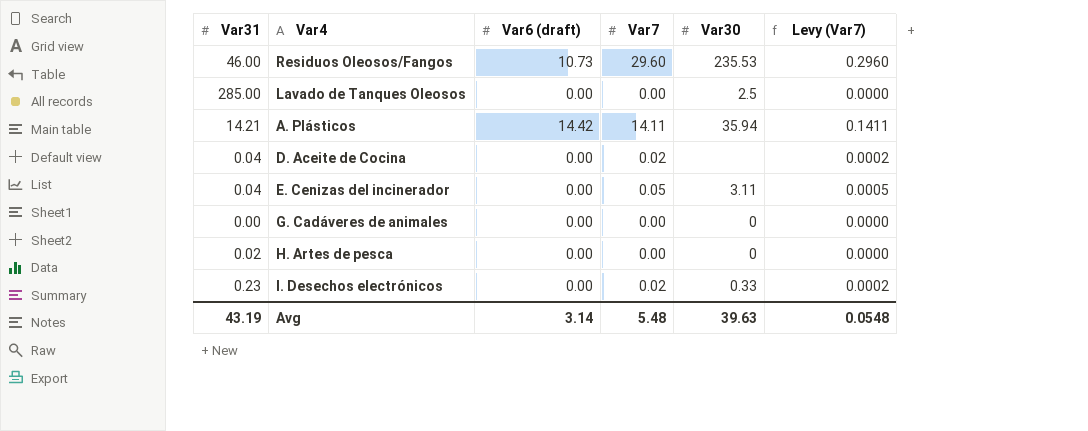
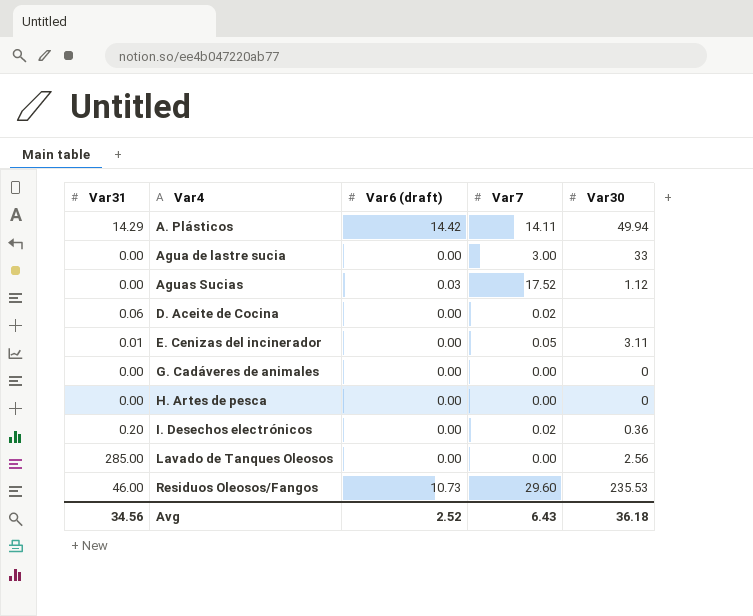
row order: none -> Var4 ascending
column Levy (Var7) | formula: [Var7] * 0.01 -> none
A. Plásticos | Var31: 14.21 -> 14.29
A. Plásticos | Var30: 35.94 -> 49.94
row Agua de lastre sucia: none -> 0.00 | 0.00 | 3.00 | 33
row Aguas Sucias: none -> 0.00 | 0.03 | 17.52 | 1.12
D. Aceite de Cocina | Var31: 0.04 -> 0.06
E. Cenizas del incinerador | Var31: 0.04 -> 0.01
H. Artes de pesca | Var31: 0.02 -> 0.00
I. Desechos electrónicos | Var31: 0.23 -> 0.20
I. Desechos electrónicos | Var30: 0.33 -> 0.36
Lavado de Tanques Oleosos | Var30: 2.5 -> 2.56
Avg | Var31: 43.19 -> 34.56
Avg | Var6 (draft): 3.14 -> 2.52
Avg | Var7: 5.48 -> 6.43
Avg | Var30: 39.63 -> 36.18

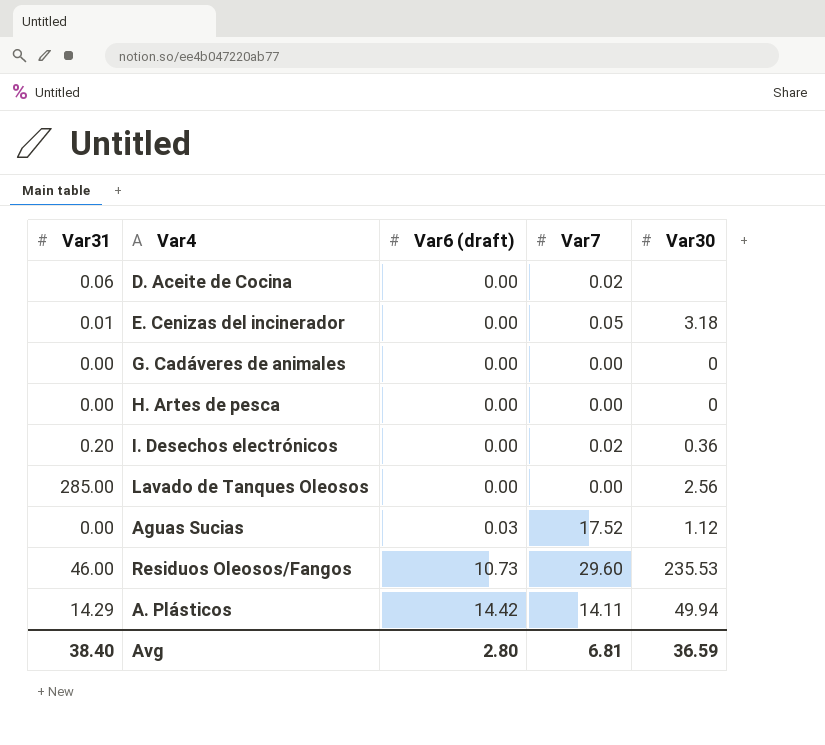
row order: Var4 ascending -> Var6 (draft) ascending
row Agua de lastre sucia: 0.00 | 0.00 | 3.00 | 33 -> none
E. Cenizas del incinerador | Var30: 3.11 -> 3.18
Avg | Var31: 34.56 -> 38.40
Avg | Var6 (draft): 2.52 -> 2.80
Avg | Var7: 6.43 -> 6.81
Avg | Var30: 36.18 -> 36.59

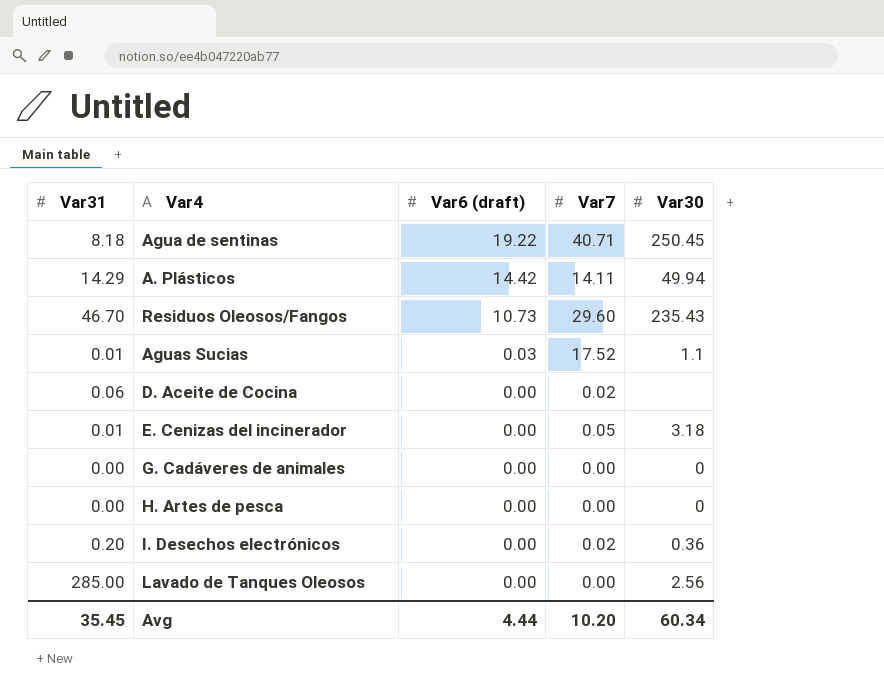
row order: Var6 (draft) ascending -> Var6 (draft) descending
row Agua de sentinas: none -> 8.18 | 19.22 | 40.71 | 250.45
Residuos Oleosos/Fangos | Var31: 46.00 -> 46.70
Residuos Oleosos/Fangos | Var30: 235.53 -> 235.43
Aguas Sucias | Var31: 0.00 -> 0.01
Aguas Sucias | Var30: 1.12 -> 1.1
Avg | Var31: 38.40 -> 35.45
Avg | Var6 (draft): 2.80 -> 4.44
Avg | Var7: 6.81 -> 10.20
Avg | Var30: 36.59 -> 60.34

